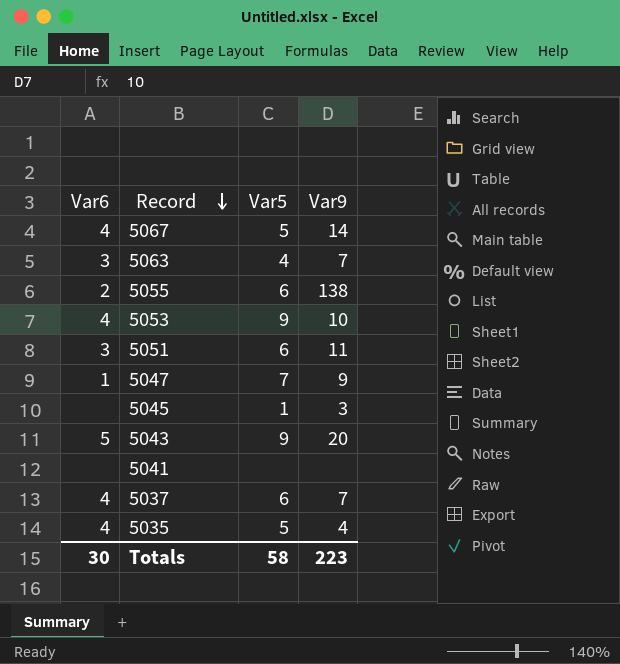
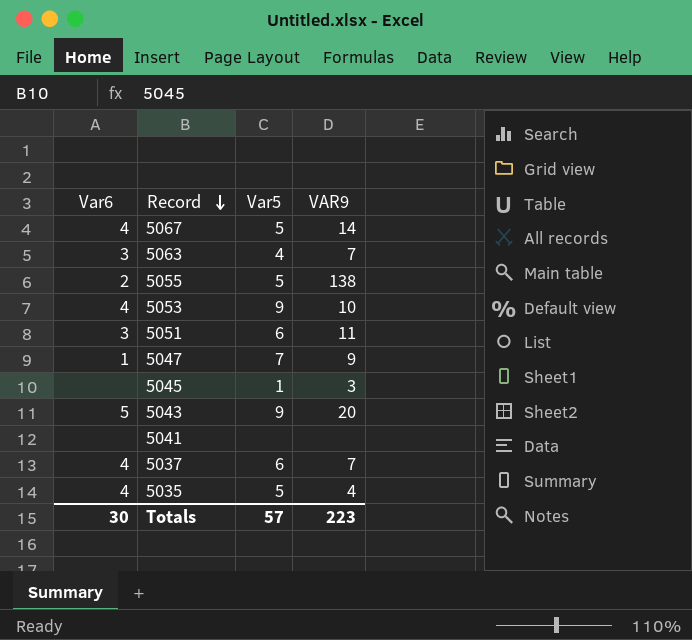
column name: Var9 -> VAR9
5055 | Var5: 6 -> 5
Totals | Var5: 58 -> 57

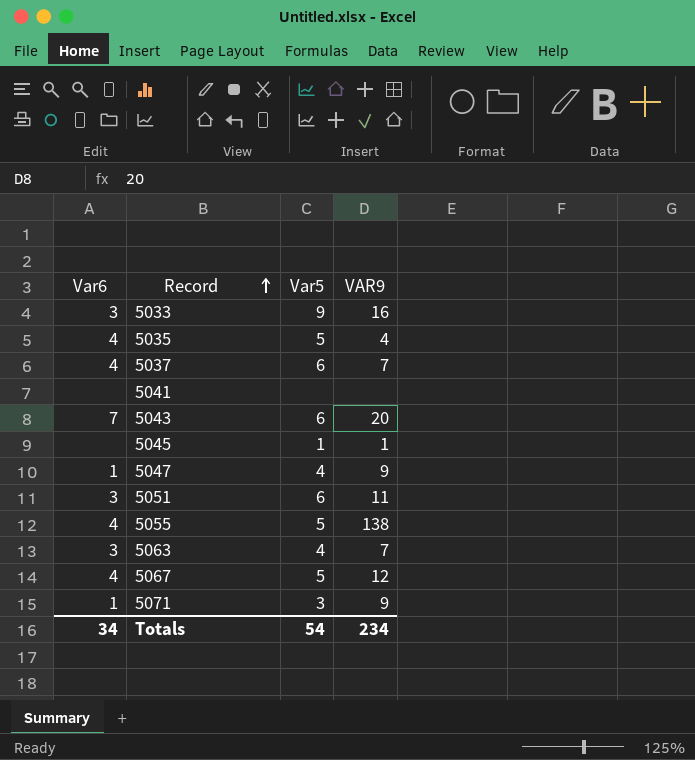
row order: Record descending -> Record ascending
row 5053: 4 | 9 | 10 -> none
row 5033: none -> 3 | 9 | 16
5043 | Var6: 5 -> 7
5043 | Var5: 9 -> 6
5045 | VAR9: 3 -> 1
5047 | Var5: 7 -> 4
5055 | Var6: 2 -> 4
5067 | VAR9: 14 -> 12
row 5071: none -> 1 | 3 | 9
Totals | Var6: 30 -> 34
Totals | Var5: 57 -> 54
Totals | VAR9: 223 -> 234

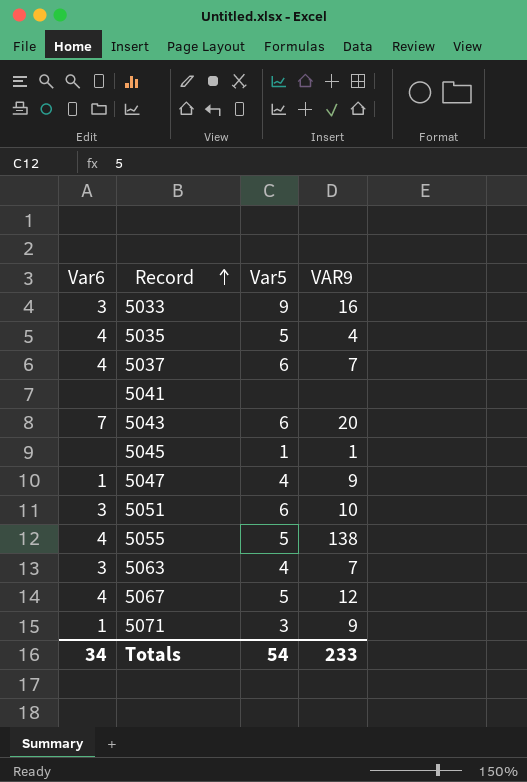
5051 | VAR9: 11 -> 10
Totals | VAR9: 234 -> 233

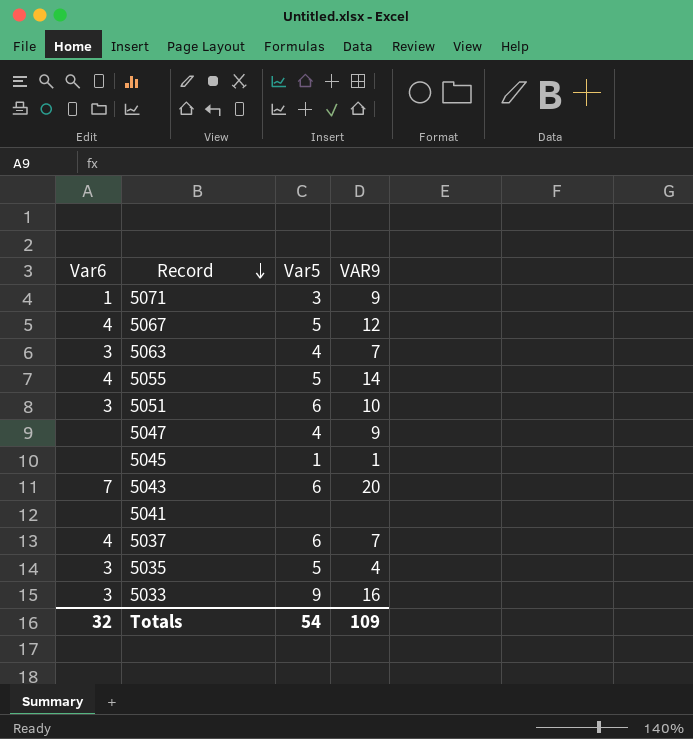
row order: Record ascending -> Record descending
5055 | VAR9: 138 -> 14
5047 | Var6: 1 -> none
5035 | Var6: 4 -> 3
Totals | Var6: 34 -> 32
Totals | VAR9: 233 -> 109

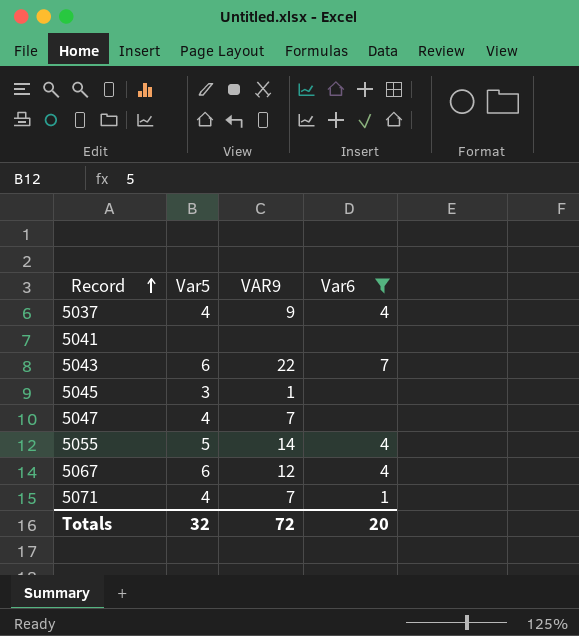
filter: none -> Var6 != 3
row order: Record descending -> Record ascending
column Var6 | position: 1 -> 4
5037 | Var5: 6 -> 4
5037 | VAR9: 7 -> 9
5043 | VAR9: 20 -> 22
5045 | Var5: 1 -> 3
5047 | VAR9: 9 -> 7
5067 | Var5: 5 -> 6
5071 | Var5: 3 -> 4
5071 | VAR9: 9 -> 7
Totals | Var5: 54 -> 32
Totals | VAR9: 109 -> 72
Totals | Var6: 32 -> 20

